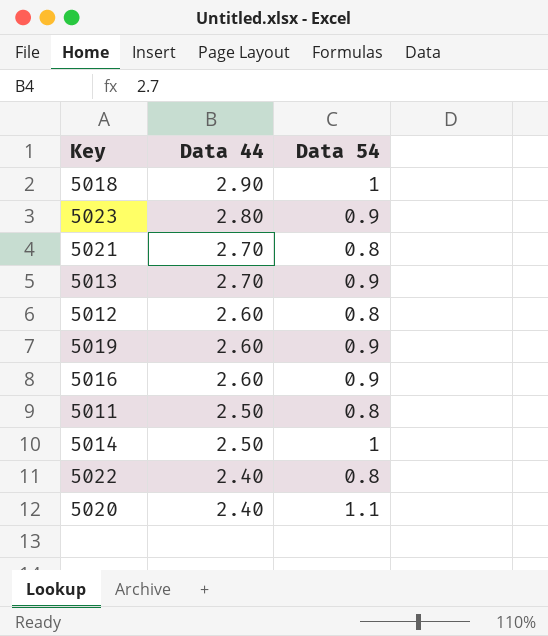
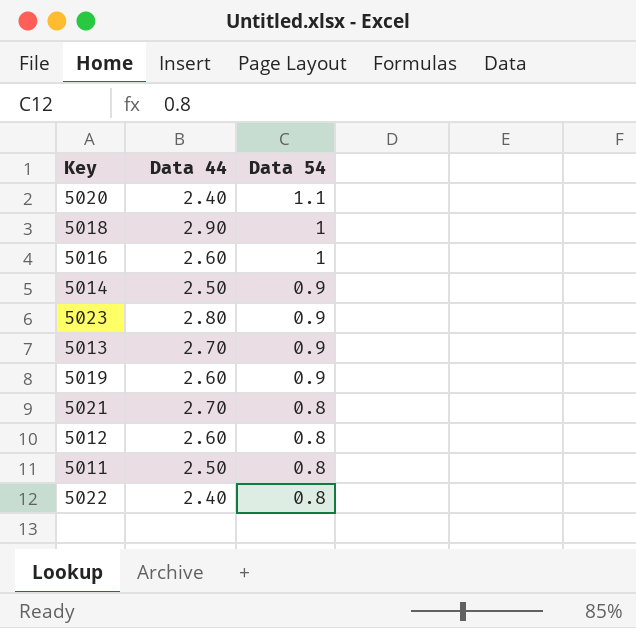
row order: Data 44 descending -> Data 54 descending
5016 | Data 54: 0.9 -> 1
5014 | Data 54: 1 -> 0.9

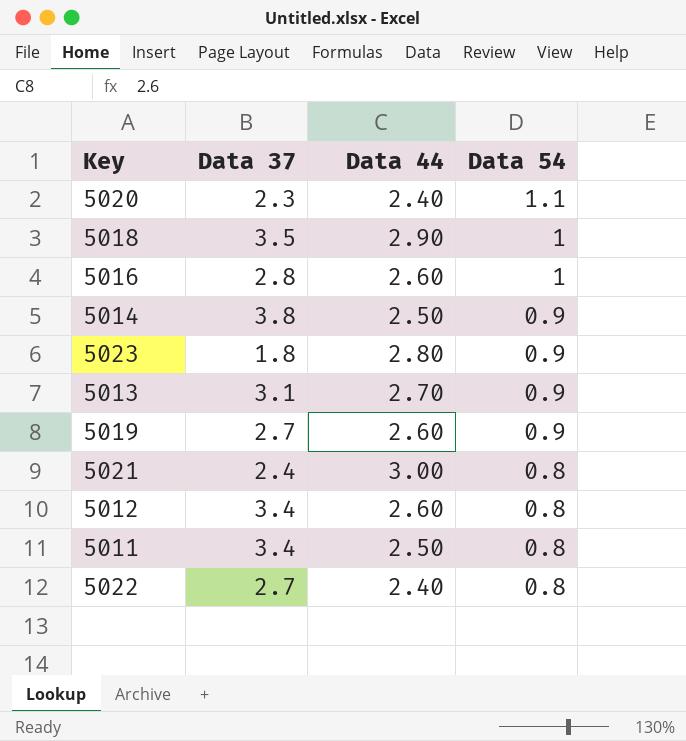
column Data 37 | position: none -> 2
5021 | Data 44: 2.70 -> 3.00

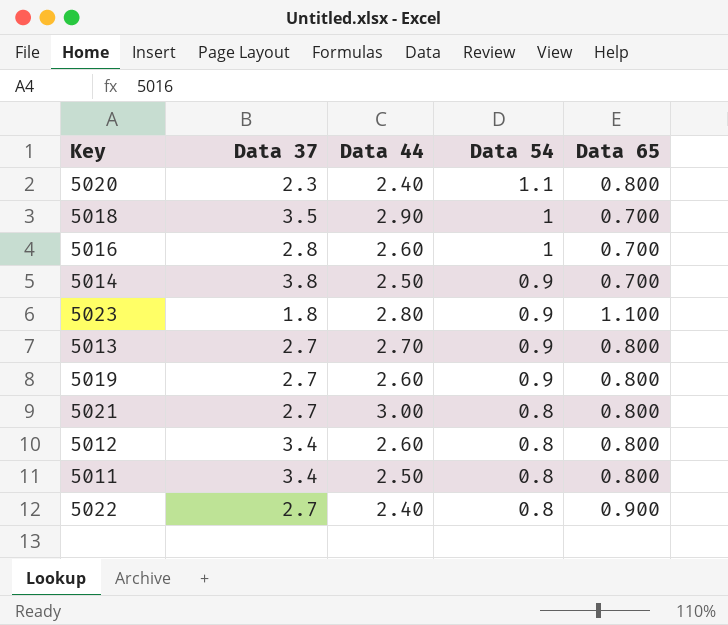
column Data 65 | position: none -> 5
5013 | Data 37: 3.1 -> 2.7
5021 | Data 37: 2.4 -> 2.7

